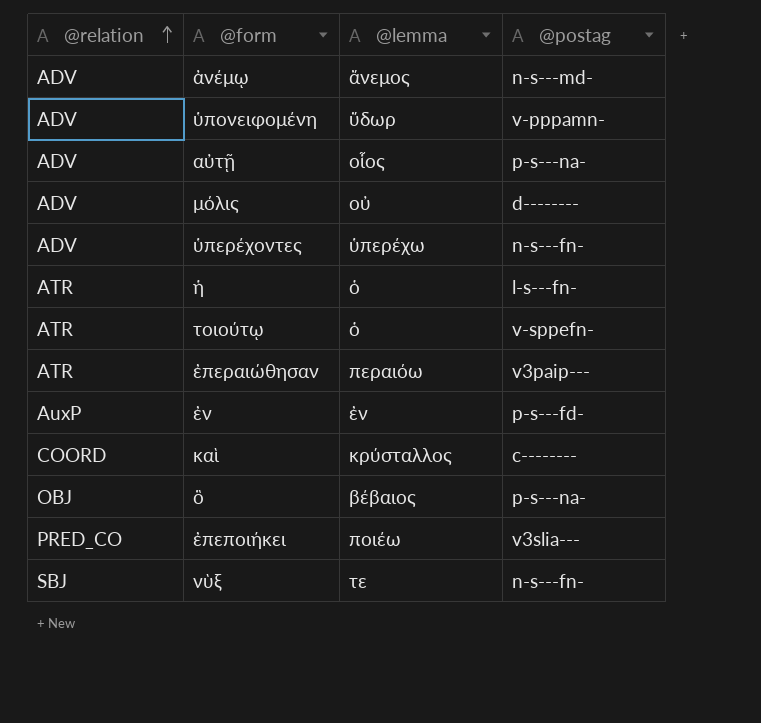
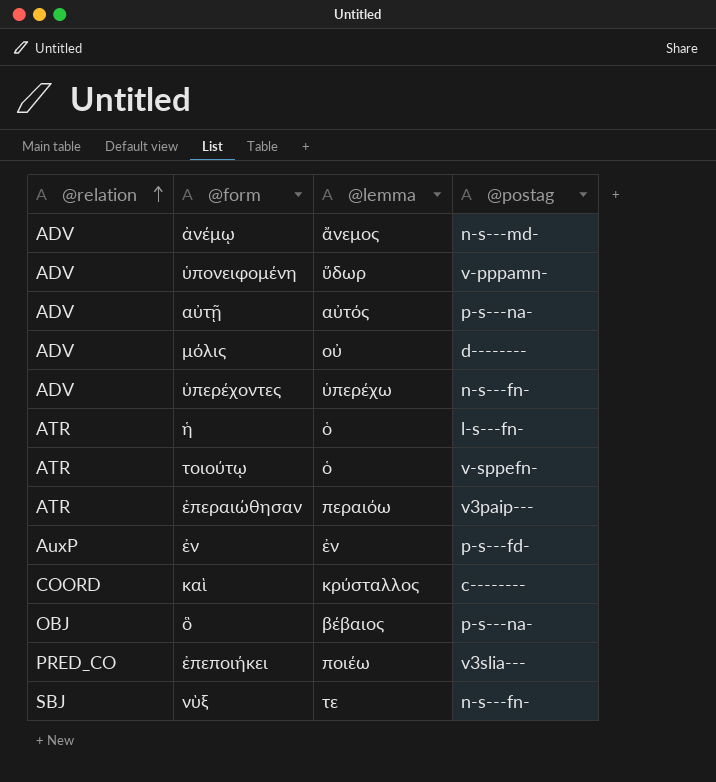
αὐτῇ | @lemma: οἷος -> αὐτός

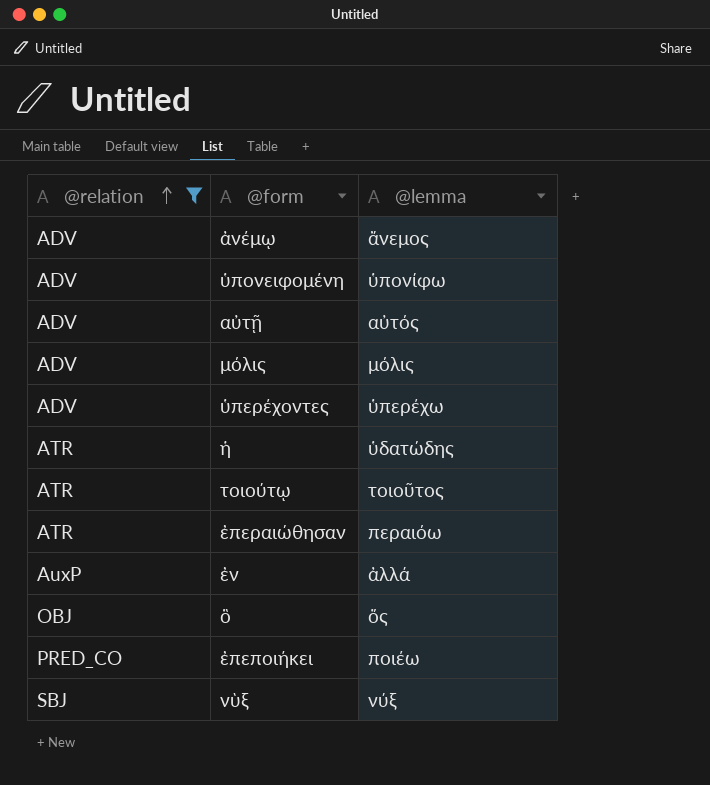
filter: none -> @relation != COORD
column @postag | position: 4 -> none
ὑπονειφομένη | @lemma: ὕδωρ -> ὑπονίφω
μόλις | @lemma: οὐ -> μόλις
ἡ | @lemma: ὁ -> ὑδατώδης
τοιούτῳ | @lemma: ὁ -> τοιοῦτος
ἐν | @lemma: ἐν -> ἀλλά
ὃ | @lemma: βέβαιος -> ὅς
νὺξ | @lemma: τε -> νύξ

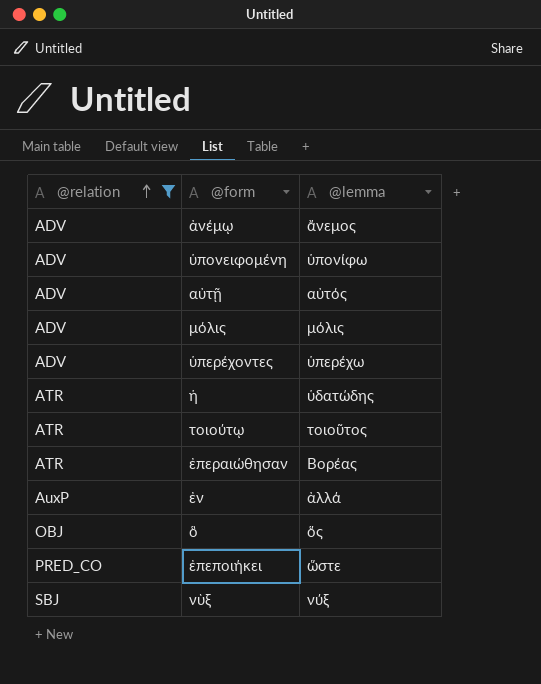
ἐπεραιώθησαν | @lemma: περαιόω -> Βορέας
ἐπεποιήκει | @lemma: ποιέω -> ὥστε

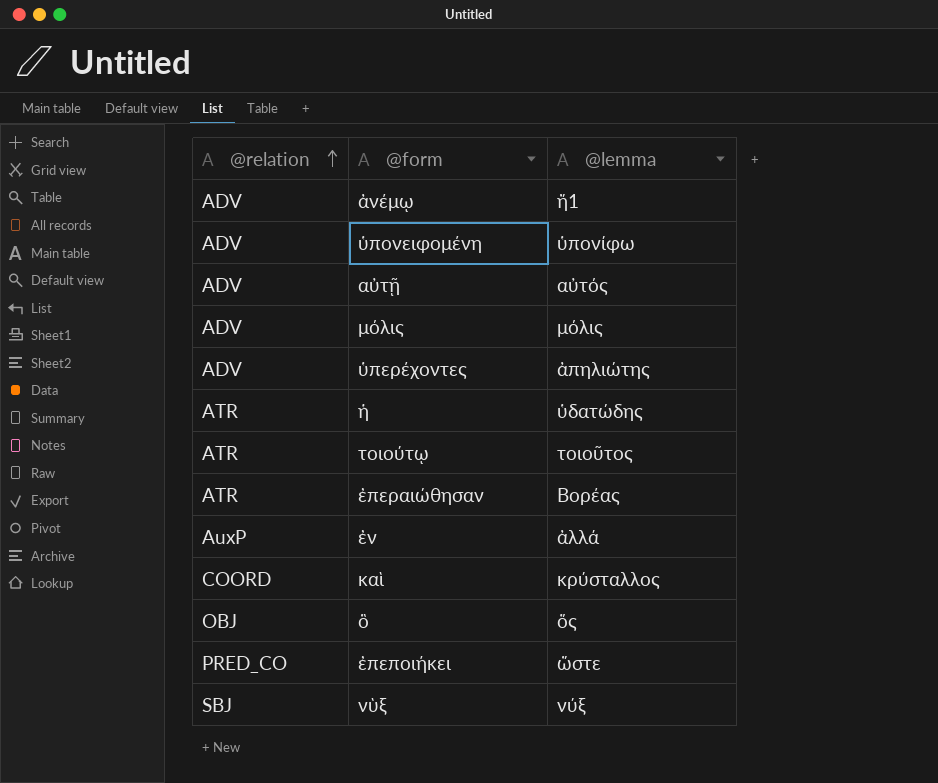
filter: @relation != COORD -> none
ἀνέμῳ | @lemma: ἄνεμος -> ἤ1
ὑπερέχοντες | @lemma: ὑπερέχω -> ἀπηλιώτης

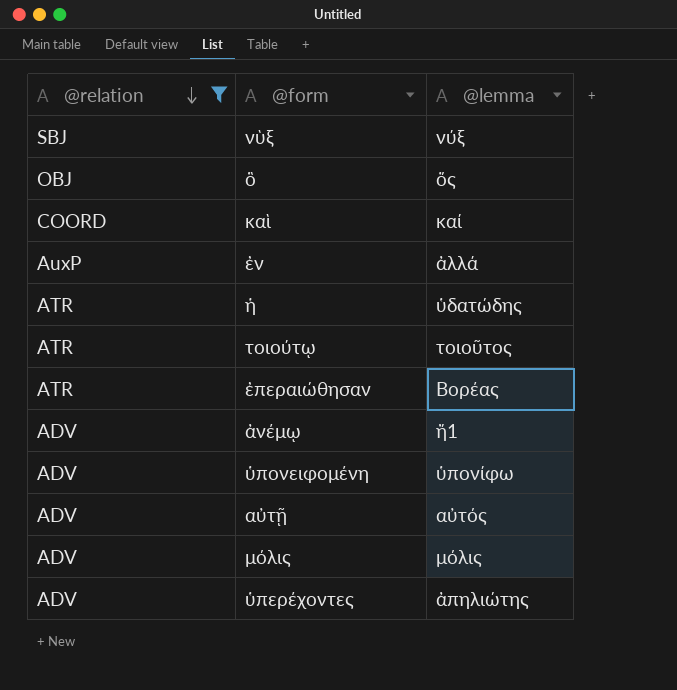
filter: none -> @relation != PRED_CO
row order: @relation ascending -> @relation descending
καὶ | @lemma: κρύσταλλος -> καί

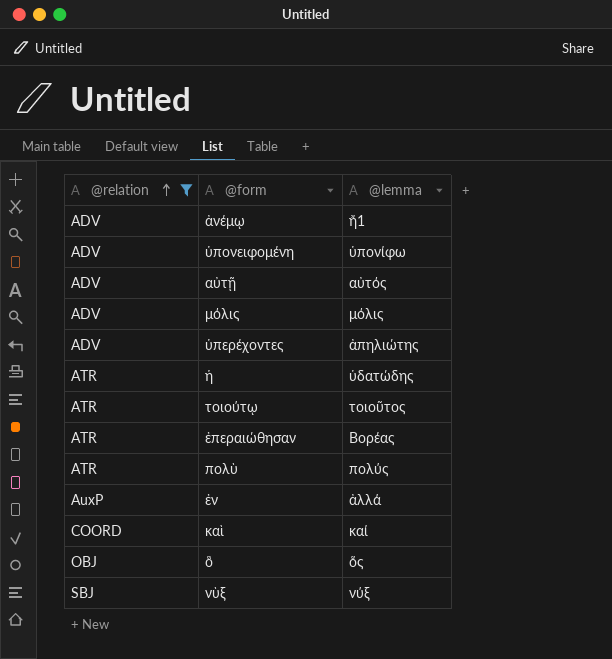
row order: @relation descending -> @relation ascending
row πολὺ: none -> ATR | πολύς

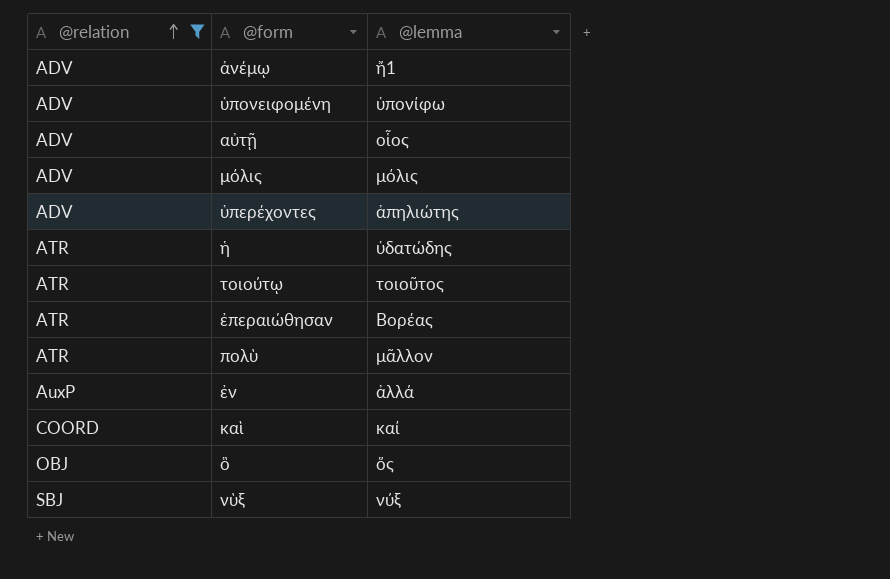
αὐτῇ | @lemma: αὐτός -> οἷος
πολὺ | @lemma: πολύς -> μᾶλλον

